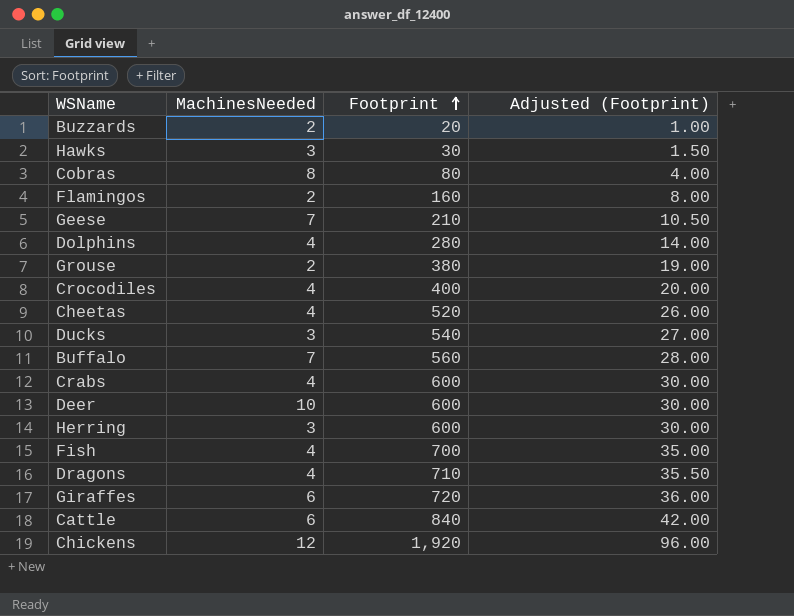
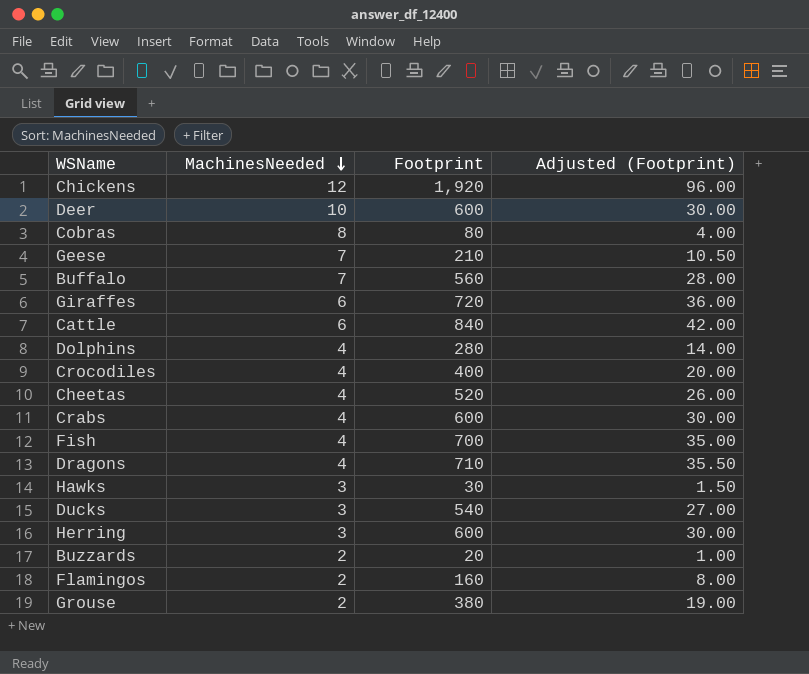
row order: Footprint ascending -> MachinesNeeded descending

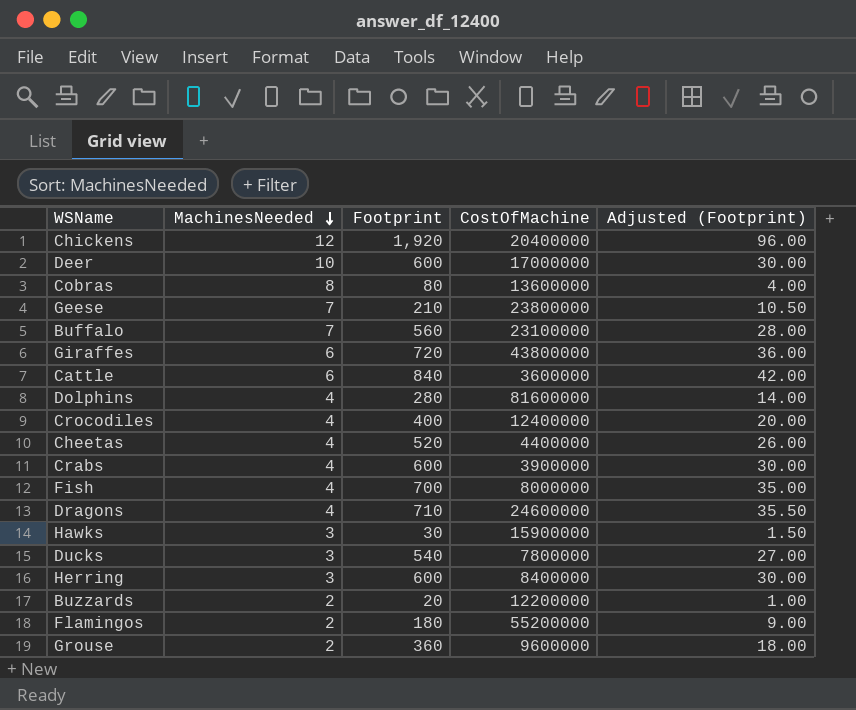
column CostOfMachine | position: none -> 4
Flamingos | Footprint: 160 -> 180
Flamingos | Adjusted (Footprint): 8.00 -> 9.00
Grouse | Footprint: 380 -> 360
Grouse | Adjusted (Footprint): 19.00 -> 18.00

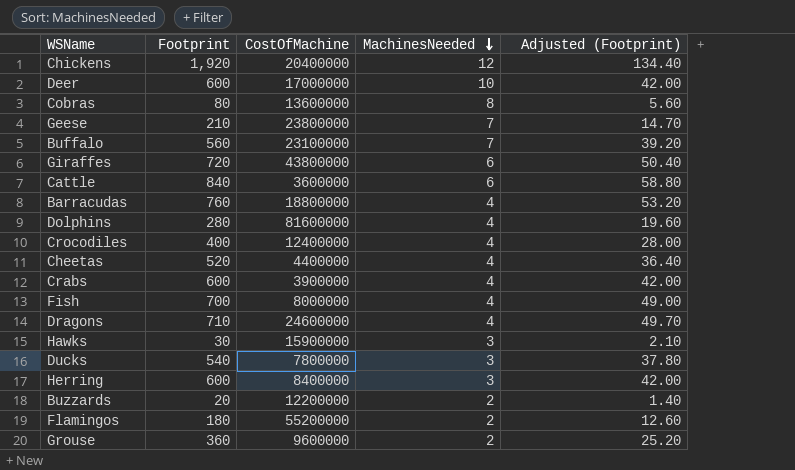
column MachinesNeeded | position: 2 -> 4
column Adjusted (Footprint) | formula: [Footprint] * 0.05 -> [Footprint] * 0.07
row Barracudas: none -> 760 | 18800000 | 4 | 53.20

